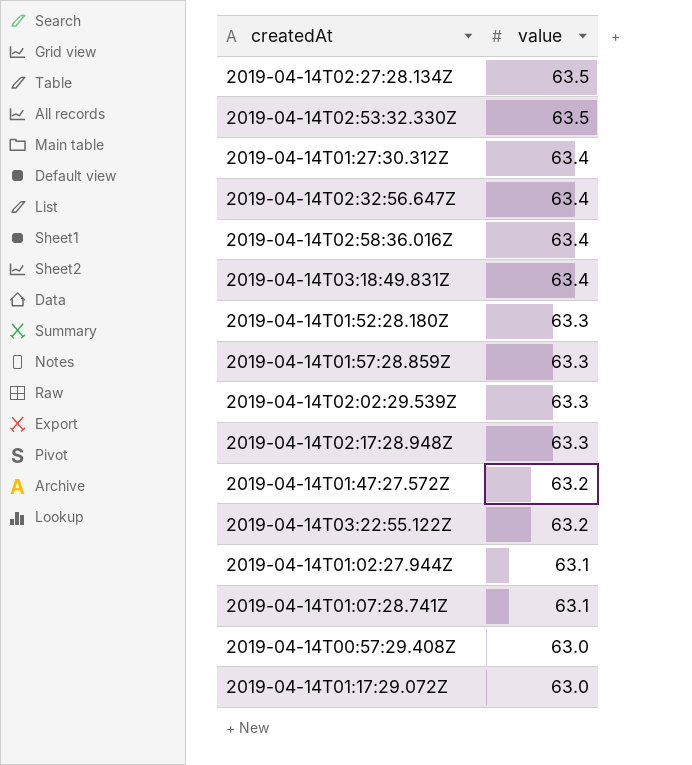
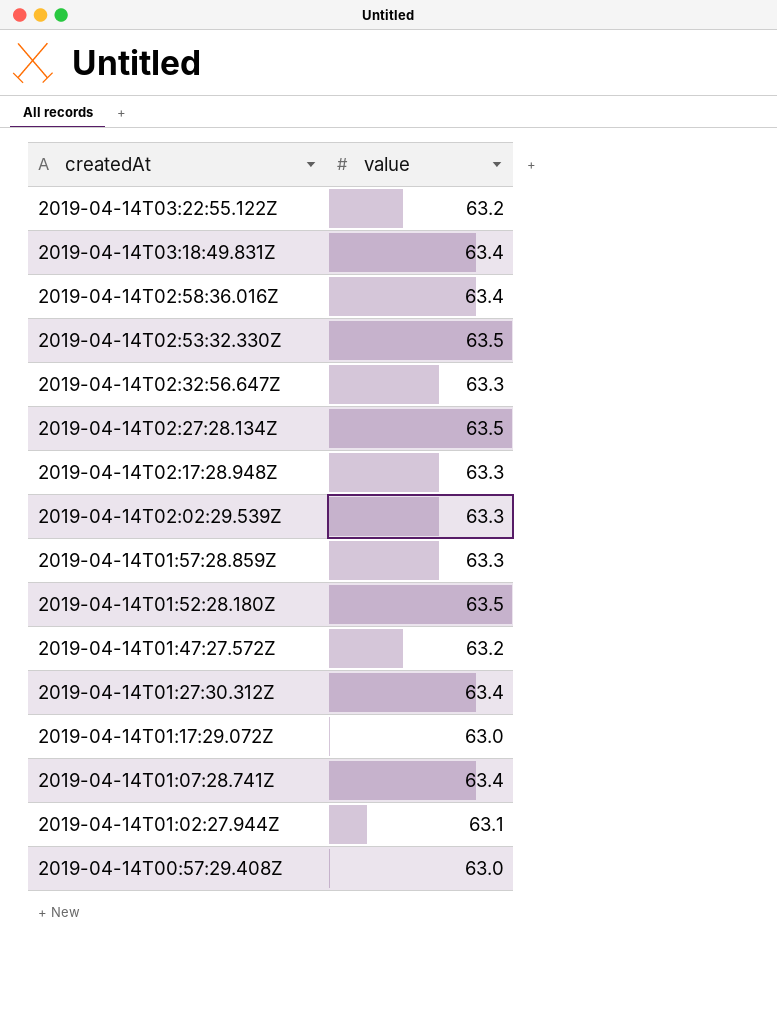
row order: value descending -> createdAt descending
2019-04-14T02:32:56.647Z | value: 63.4 -> 63.3
2019-04-14T01:52:28.180Z | value: 63.3 -> 63.5
2019-04-14T01:07:28.741Z | value: 63.1 -> 63.4

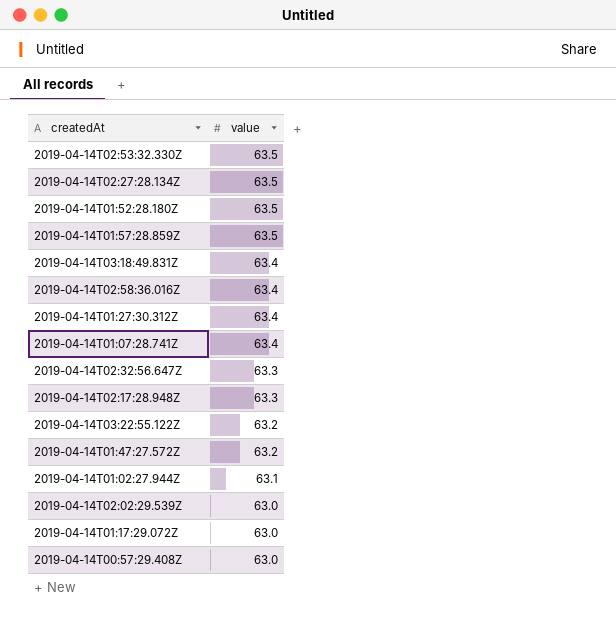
row order: createdAt descending -> value descending
2019-04-14T01:57:28.859Z | value: 63.3 -> 63.5
2019-04-14T02:02:29.539Z | value: 63.3 -> 63.0

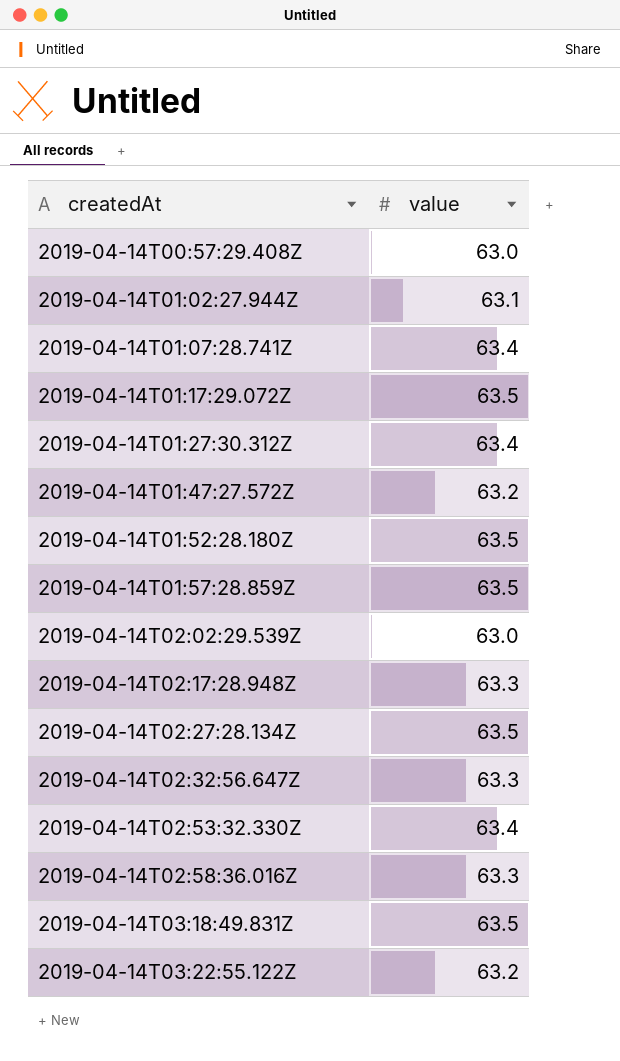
row order: value descending -> createdAt ascending
2019-04-14T01:17:29.072Z | value: 63.0 -> 63.5
2019-04-14T02:53:32.330Z | value: 63.5 -> 63.4
2019-04-14T02:58:36.016Z | value: 63.4 -> 63.3
2019-04-14T03:18:49.831Z | value: 63.4 -> 63.5

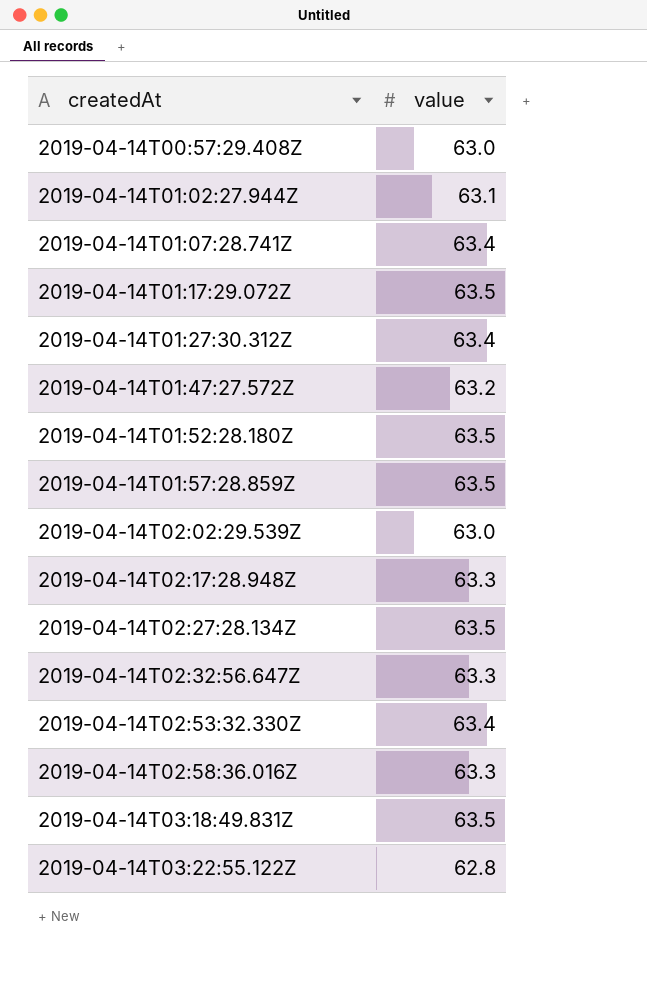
2019-04-14T03:22:55.122Z | value: 63.2 -> 62.8

